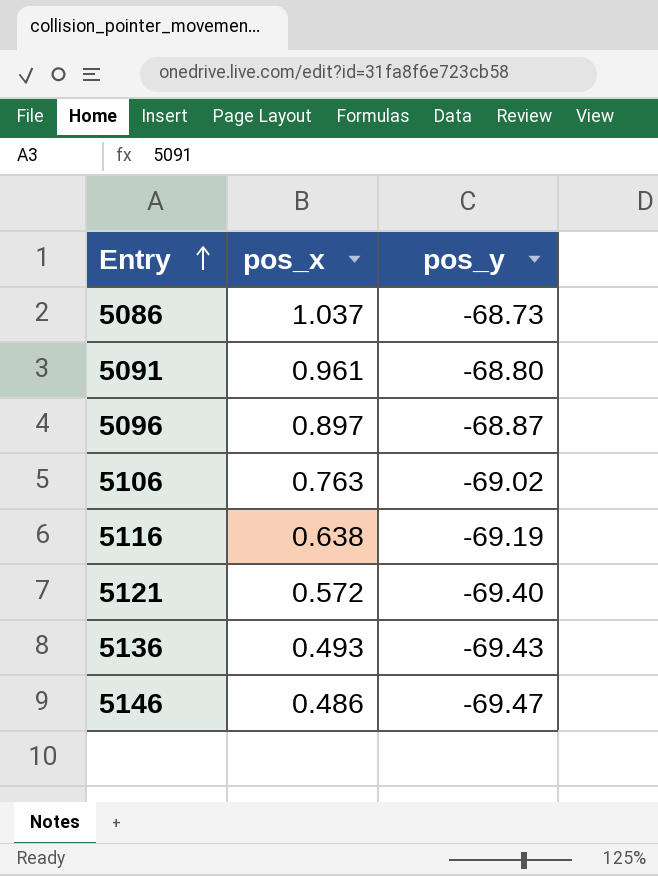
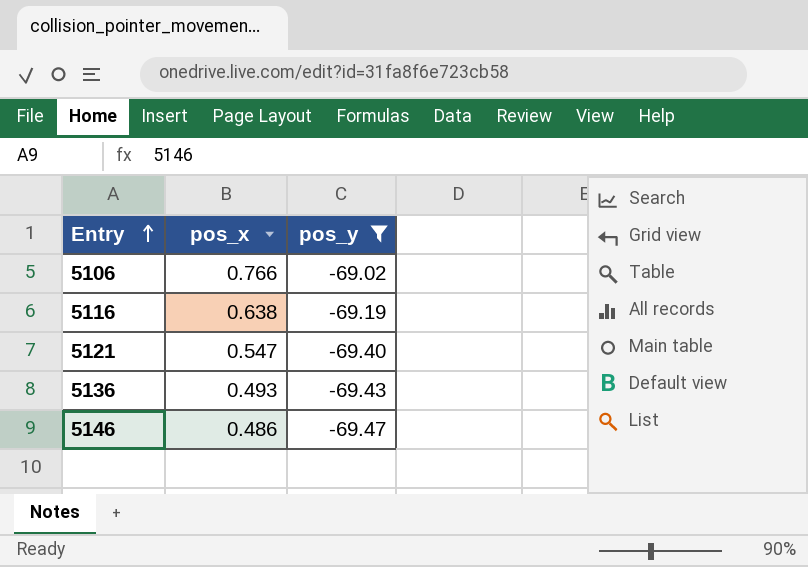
filter: none -> pos_y <= -69.02
5106 | pos_x: 0.763 -> 0.766
5121 | pos_x: 0.572 -> 0.547

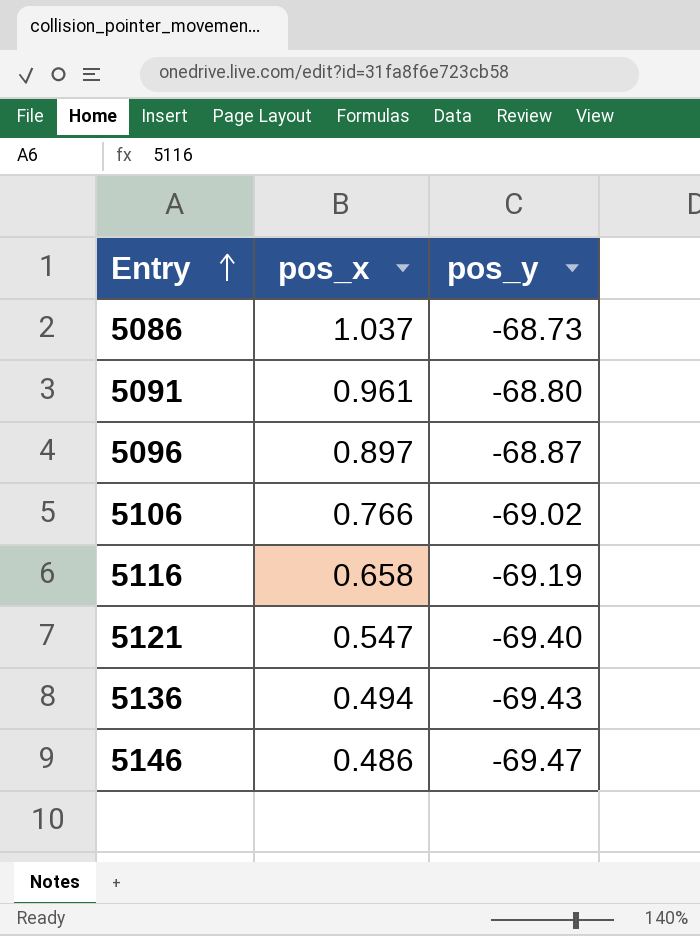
filter: pos_y <= -69.02 -> none
5116 | pos_x: 0.638 -> 0.658
5136 | pos_x: 0.493 -> 0.494

